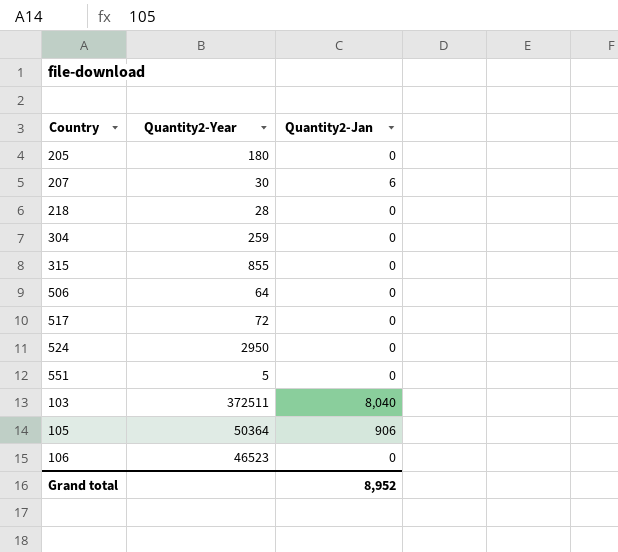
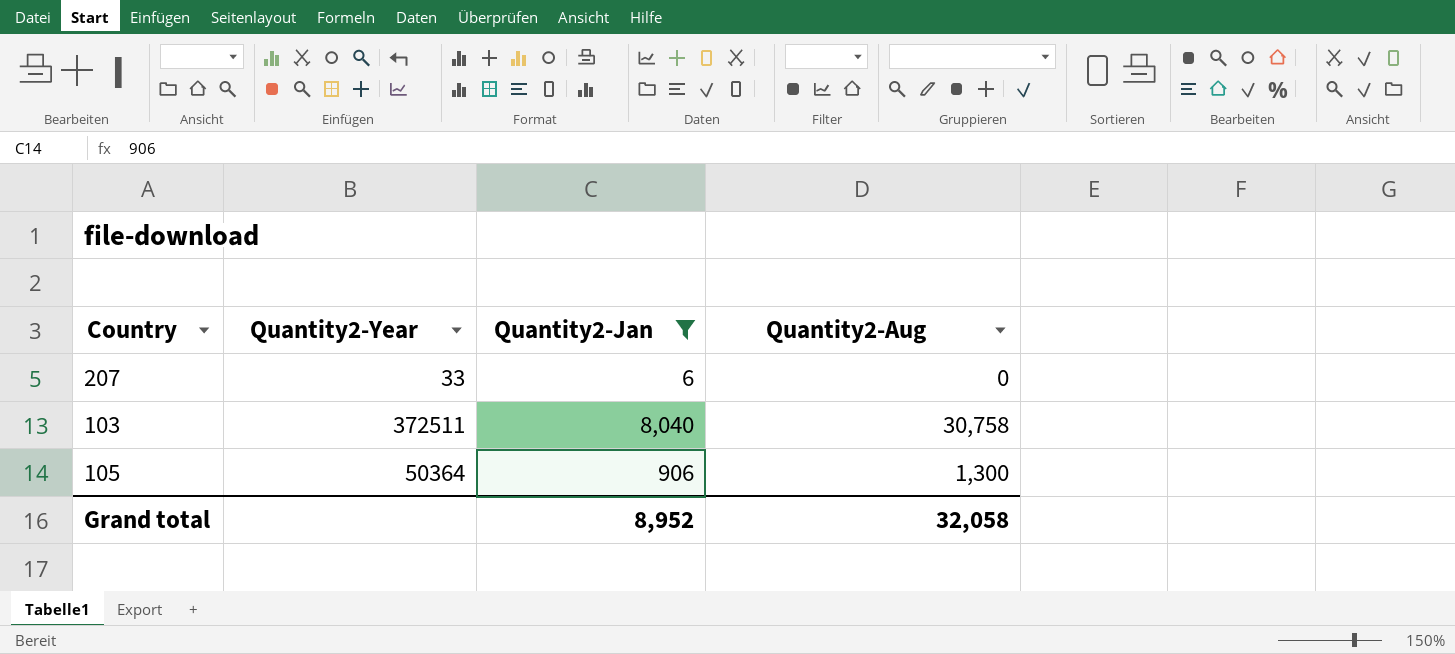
filter: none -> Quantity2-Jan != 0
column Quantity2-Aug | position: none -> 4
207 | Quantity2-Year: 30 -> 33

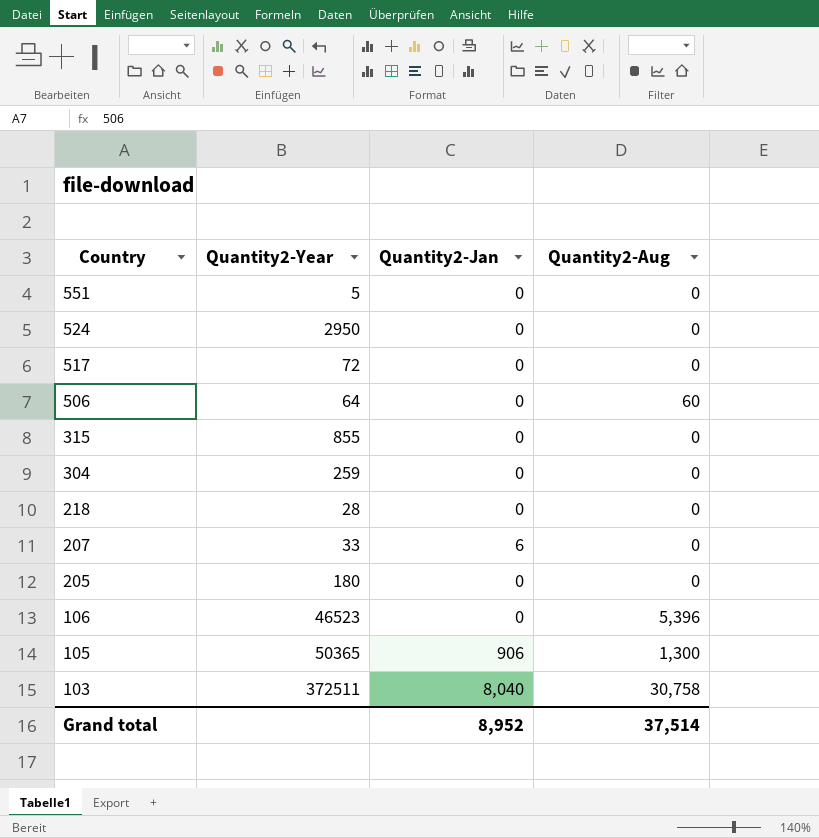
filter: Quantity2-Jan != 0 -> none
row order: none -> Country descending
105 | Quantity2-Year: 50364 -> 50365
Grand total | Quantity2-Aug: 32,058 -> 37,514

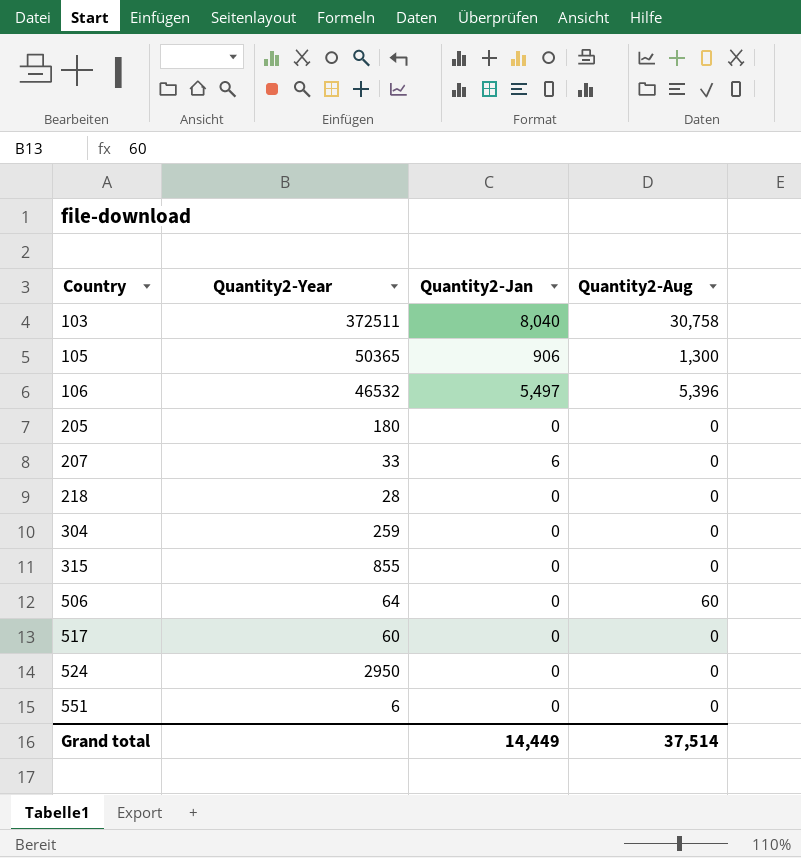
row order: Country descending -> Country ascending
106 | Quantity2-Year: 46523 -> 46532
106 | Quantity2-Jan: 0 -> 5,497
517 | Quantity2-Year: 72 -> 60
551 | Quantity2-Year: 5 -> 6
Grand total | Quantity2-Jan: 8,952 -> 14,449

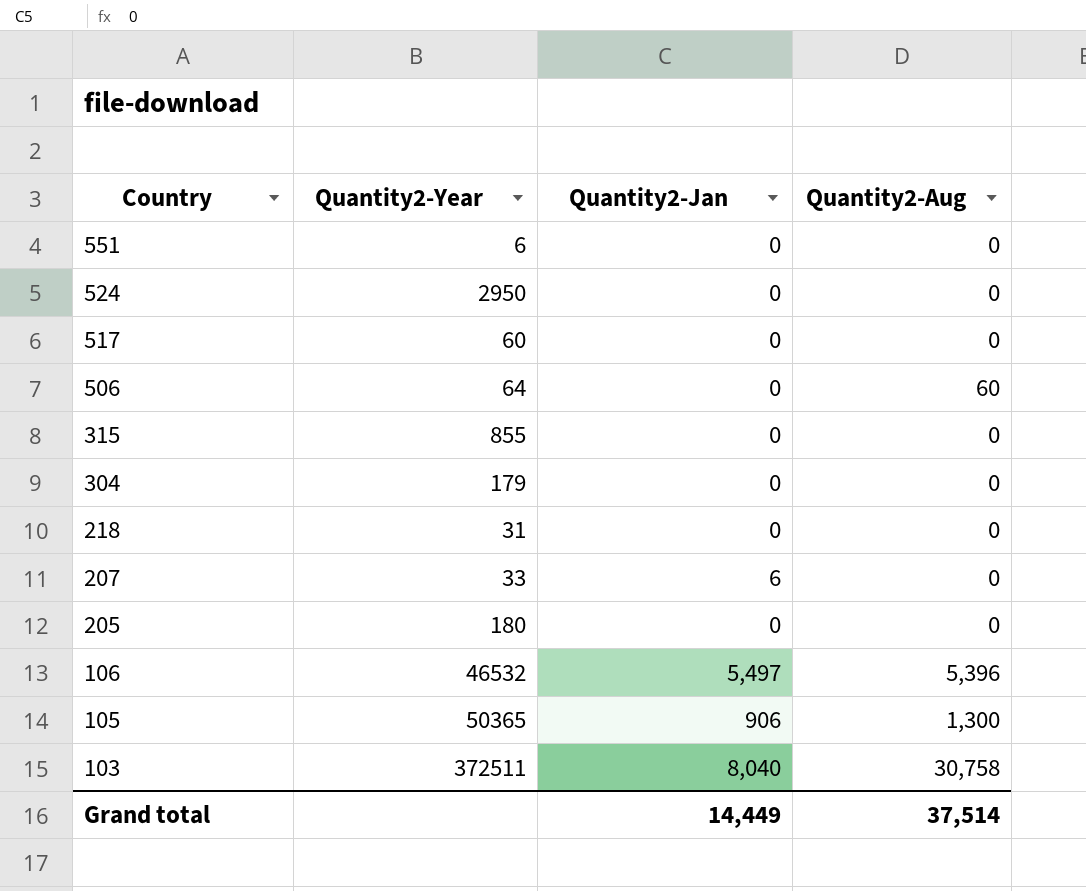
row order: Country ascending -> Country descending
304 | Quantity2-Year: 259 -> 179
218 | Quantity2-Year: 28 -> 31

